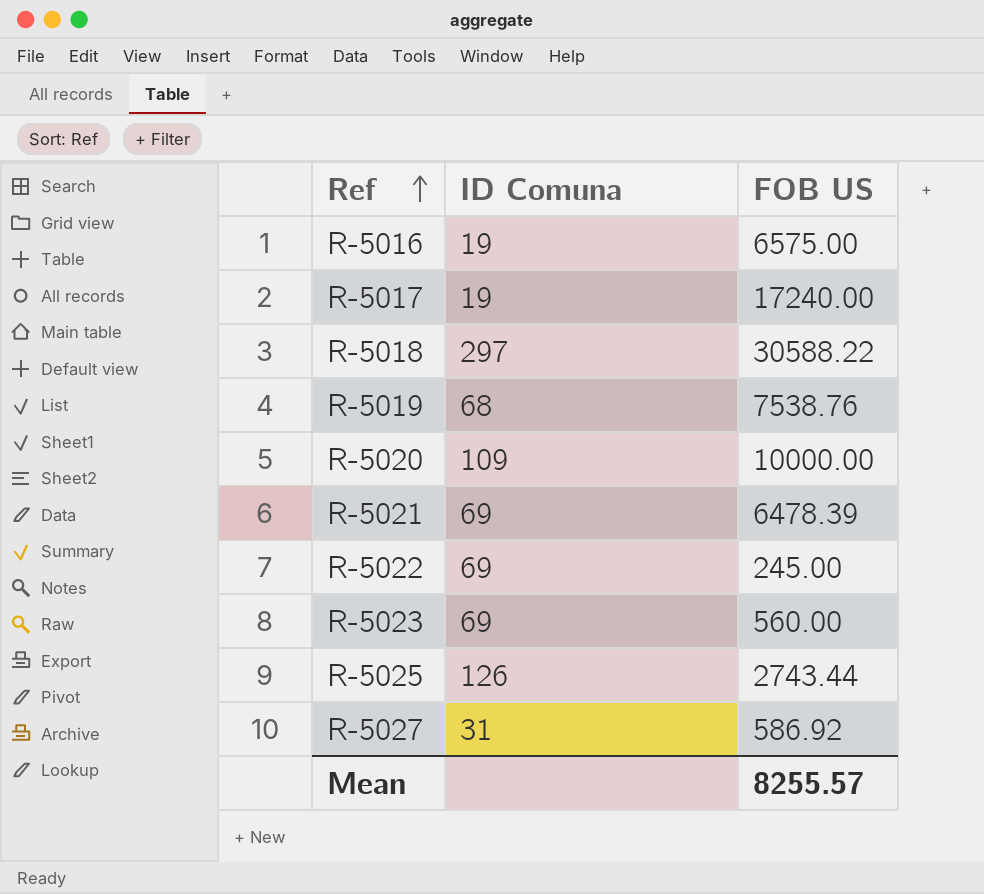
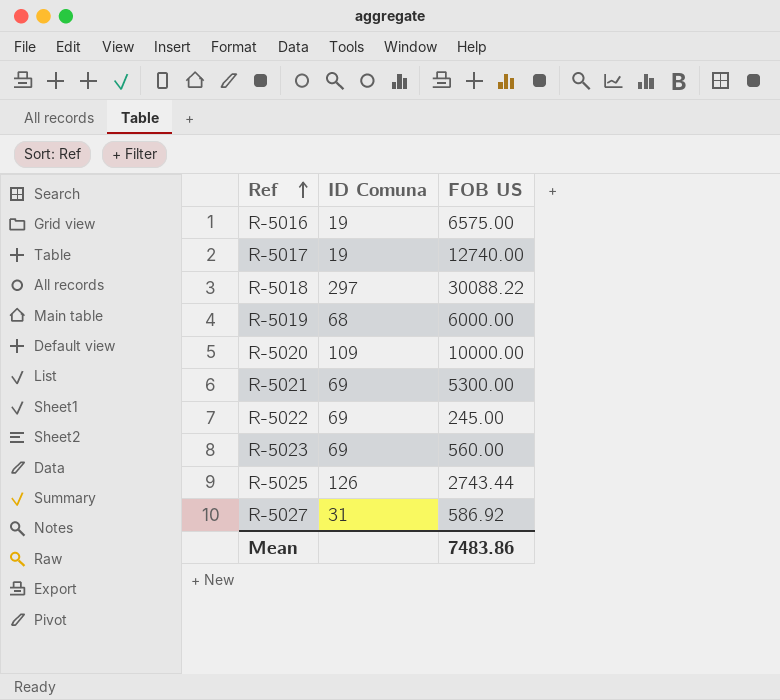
R-5017 | FOB US: 17240.00 -> 12740.00
R-5018 | FOB US: 30588.22 -> 30088.22
R-5019 | FOB US: 7538.76 -> 6000.00
R-5021 | FOB US: 6478.39 -> 5300.00
Mean | FOB US: 8255.57 -> 7483.86

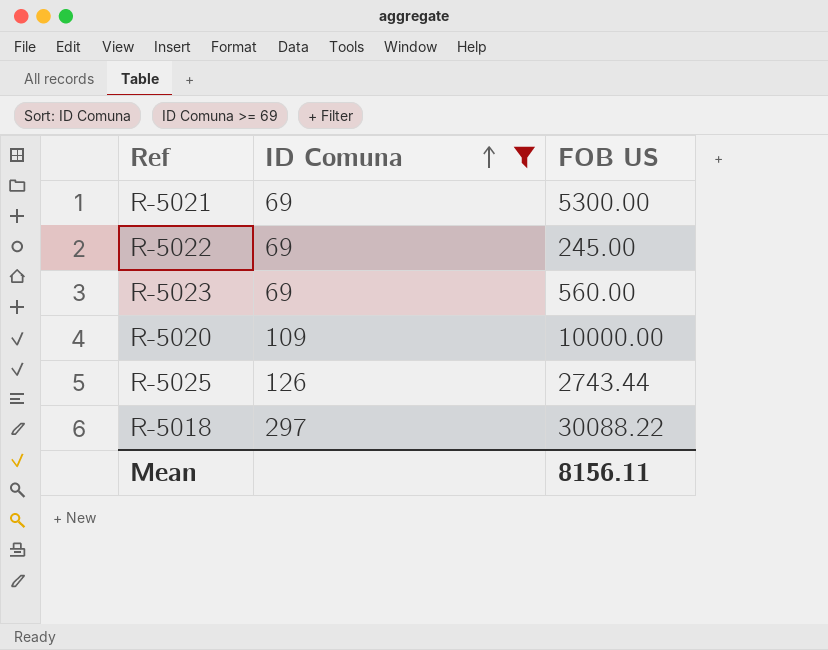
filter: none -> ID Comuna >= 69
row order: Ref ascending -> ID Comuna ascending
Mean | FOB US: 7483.86 -> 8156.11

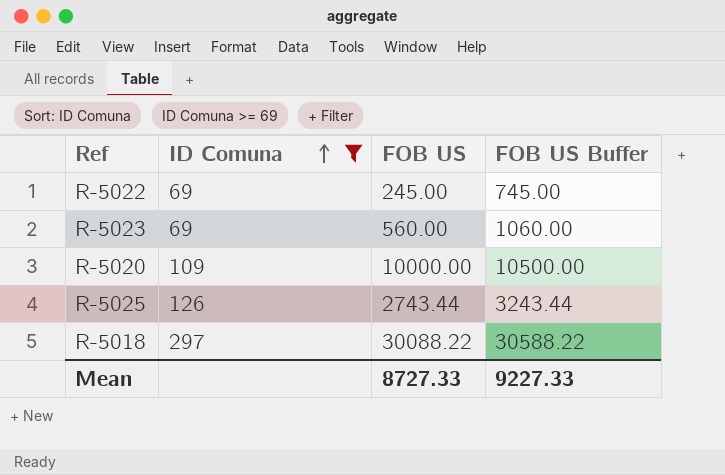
column FOB US Buffer | formula: none -> [FOB US] + 500
row R-5021: 69 | 5300.00 -> none
Mean | FOB US: 8156.11 -> 8727.33

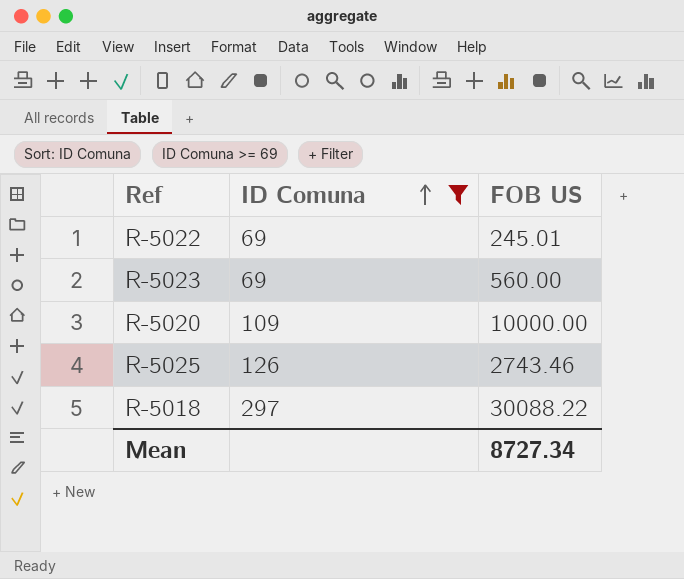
column FOB US Buffer | formula: [FOB US] + 500 -> none
R-5022 | FOB US: 245.00 -> 245.01
R-5025 | FOB US: 2743.44 -> 2743.46
Mean | FOB US: 8727.33 -> 8727.34

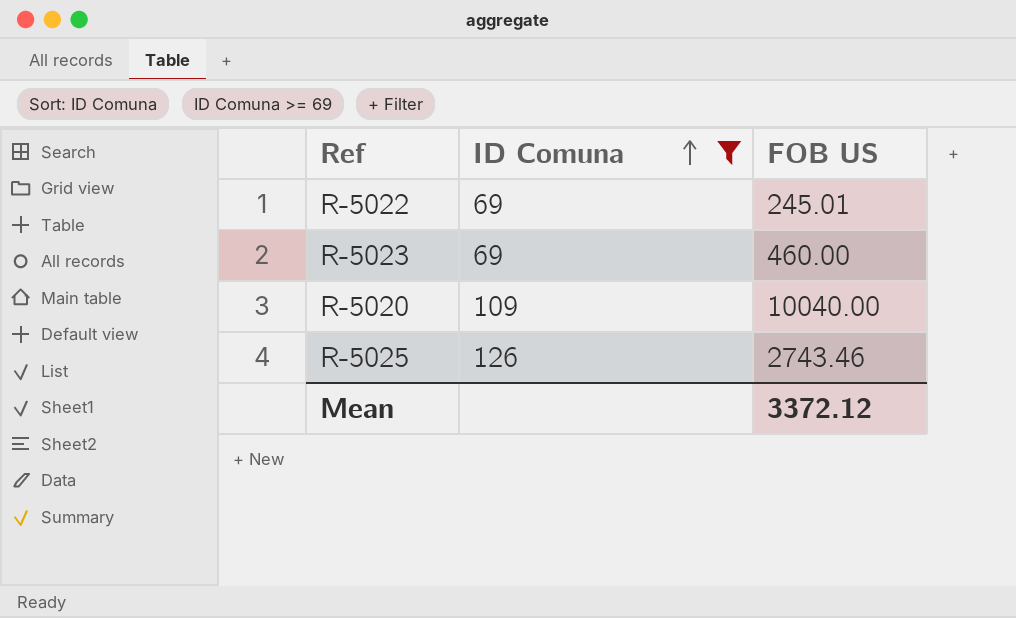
row R-5018: 297 | 30088.22 -> none
R-5023 | FOB US: 560.00 -> 460.00
R-5020 | FOB US: 10000.00 -> 10040.00
Mean | FOB US: 8727.34 -> 3372.12

